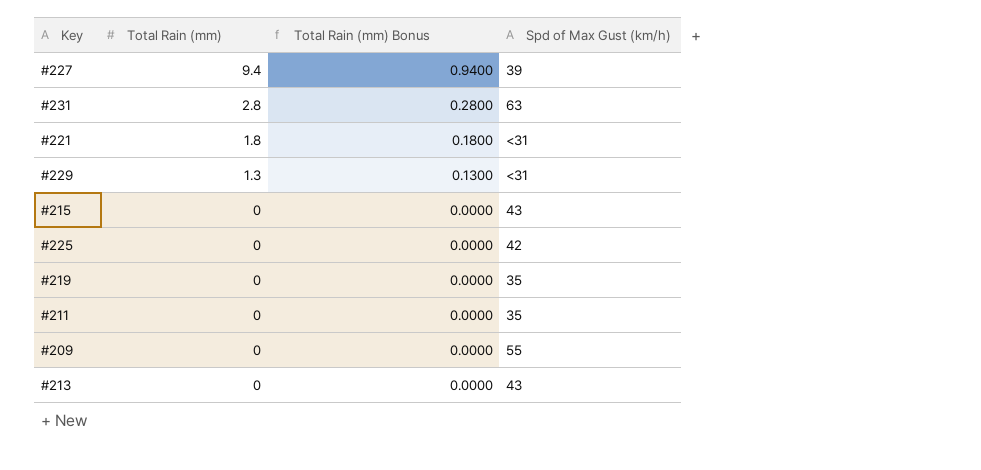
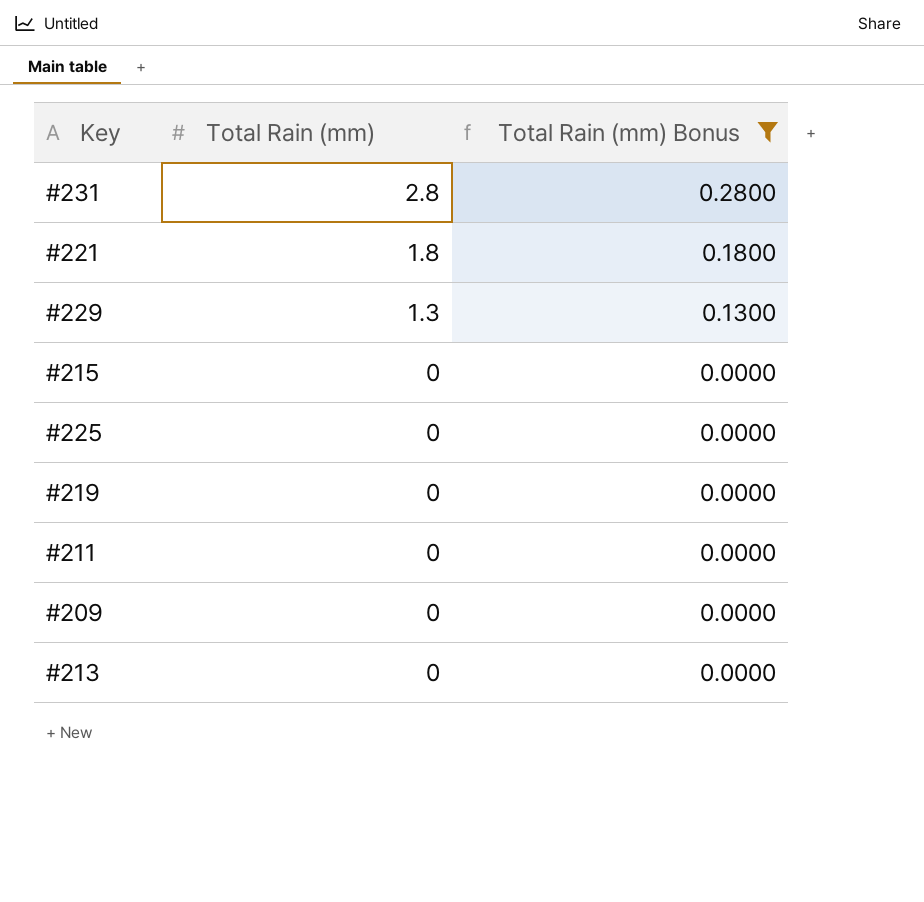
filter: none -> Total Rain (mm) Bonus != 0.9400
column Spd of Max Gust (km/h) | position: 4 -> none

